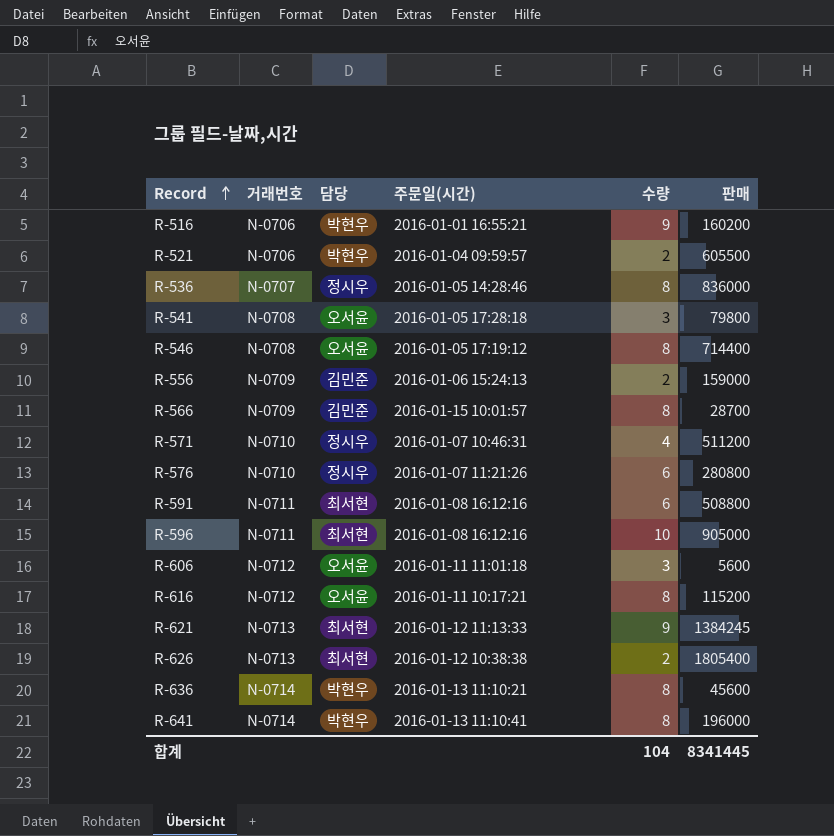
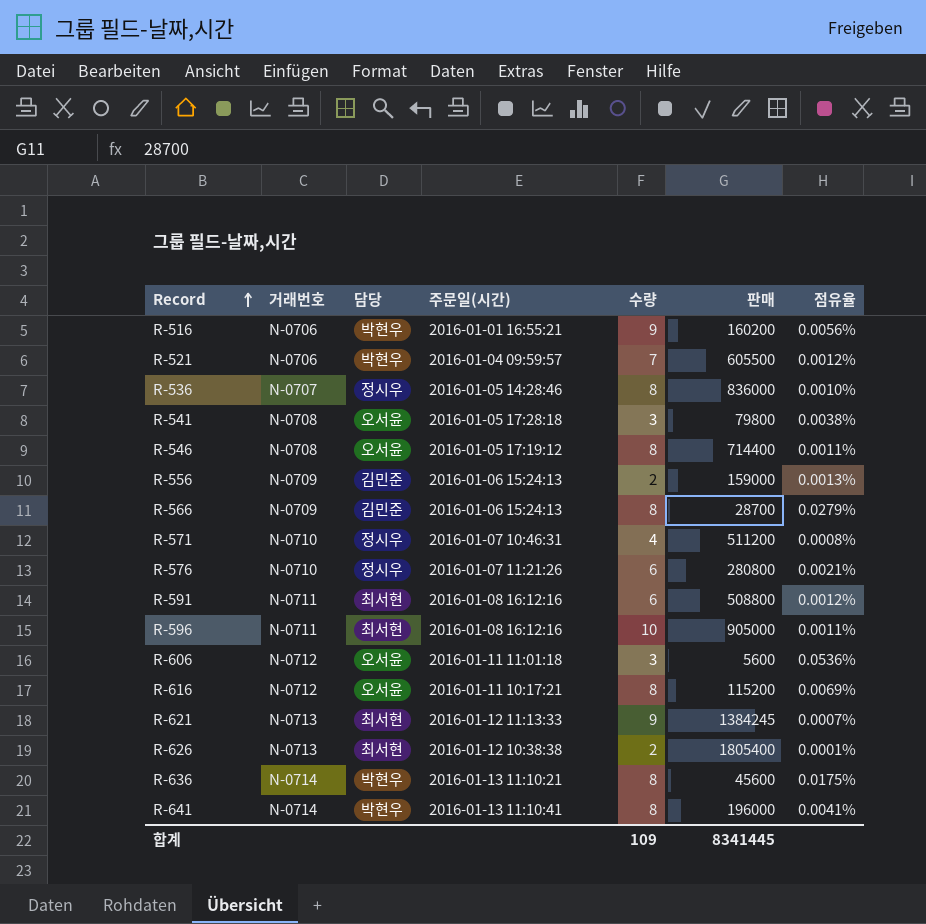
column 점유율 | formula: none -> [수량] / [판매]
R-521 | 수량: 2 -> 7
R-566 | 주문일(시간): 2016-01-15 10:01:57 -> 2016-01-06 15:24:13
합계 | 수량: 104 -> 109

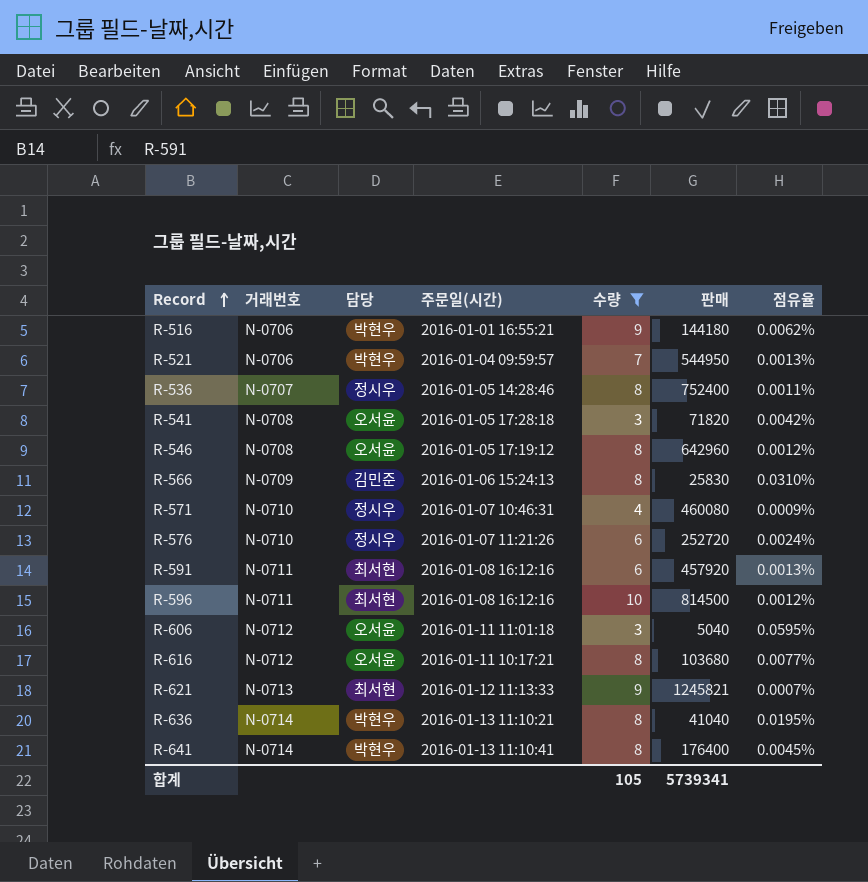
filter: none -> 수량 != 2
R-516 | 판매: 160200 -> 144180
R-516 | 점유율: 0.0056% -> 0.0062%
R-521 | 판매: 605500 -> 544950
R-521 | 점유율: 0.0012% -> 0.0013%
R-536 | 판매: 836000 -> 752400
R-536 | 점유율: 0.0010% -> 0.0011%
R-541 | 판매: 79800 -> 71820
R-541 | 점유율: 0.0038% -> 0.0042%
R-546 | 판매: 714400 -> 642960
R-546 | 점유율: 0.0011% -> 0.0012%
R-566 | 판매: 28700 -> 25830
R-566 | 점유율: 0.0279% -> 0.0310%
R-571 | 판매: 511200 -> 460080
R-571 | 점유율: 0.0008% -> 0.0009%
R-576 | 판매: 280800 -> 252720
R-576 | 점유율: 0.0021% -> 0.0024%
R-591 | 판매: 508800 -> 457920
R-591 | 점유율: 0.0012% -> 0.0013%
R-596 | 판매: 905000 -> 814500
R-596 | 점유율: 0.0011% -> 0.0012%
R-606 | 판매: 5600 -> 5040
R-606 | 점유율: 0.0536% -> 0.0595%
R-616 | 판매: 115200 -> 103680
R-616 | 점유율: 0.0069% -> 0.0077%
R-621 | 판매: 1384245 -> 1245821
R-636 | 판매: 45600 -> 41040
R-636 | 점유율: 0.0175% -> 0.0195%
R-641 | 판매: 196000 -> 176400
R-641 | 점유율: 0.0041% -> 0.0045%
합계 | 수량: 109 -> 105
합계 | 판매: 8341445 -> 5739341

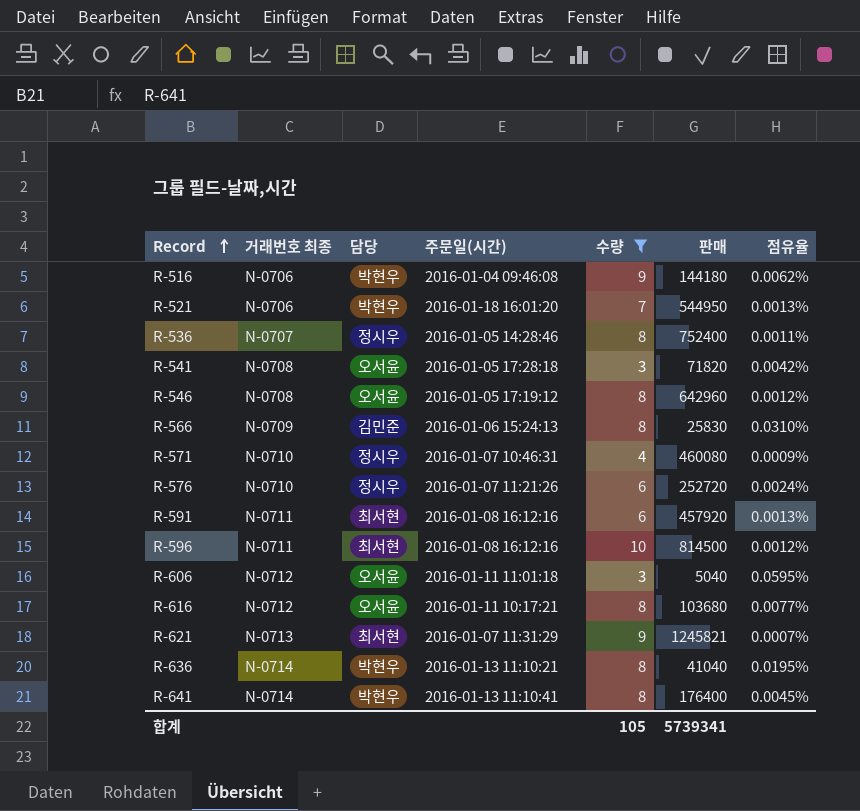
column name: 거래번호 -> 거래번호 최종
R-516 | 주문일(시간): 2016-01-01 16:55:21 -> 2016-01-04 09:46:08
R-521 | 주문일(시간): 2016-01-04 09:59:57 -> 2016-01-18 16:01:20
R-621 | 주문일(시간): 2016-01-12 11:13:33 -> 2016-01-07 11:31:29

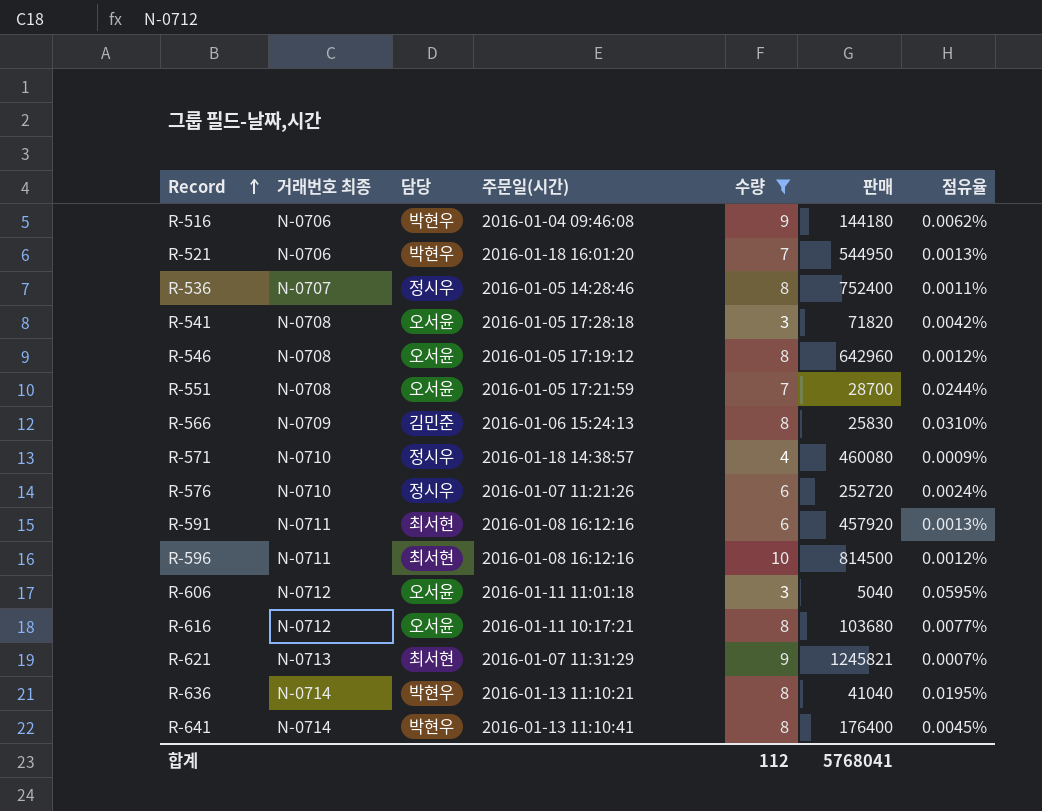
row R-551: none -> N-0708 | 오서윤 | 2016-01-05 17:21:59 | 7 | 28700 | 0.0244%
R-571 | 주문일(시간): 2016-01-07 10:46:31 -> 2016-01-18 14:38:57
합계 | 수량: 105 -> 112
합계 | 판매: 5739341 -> 5768041

